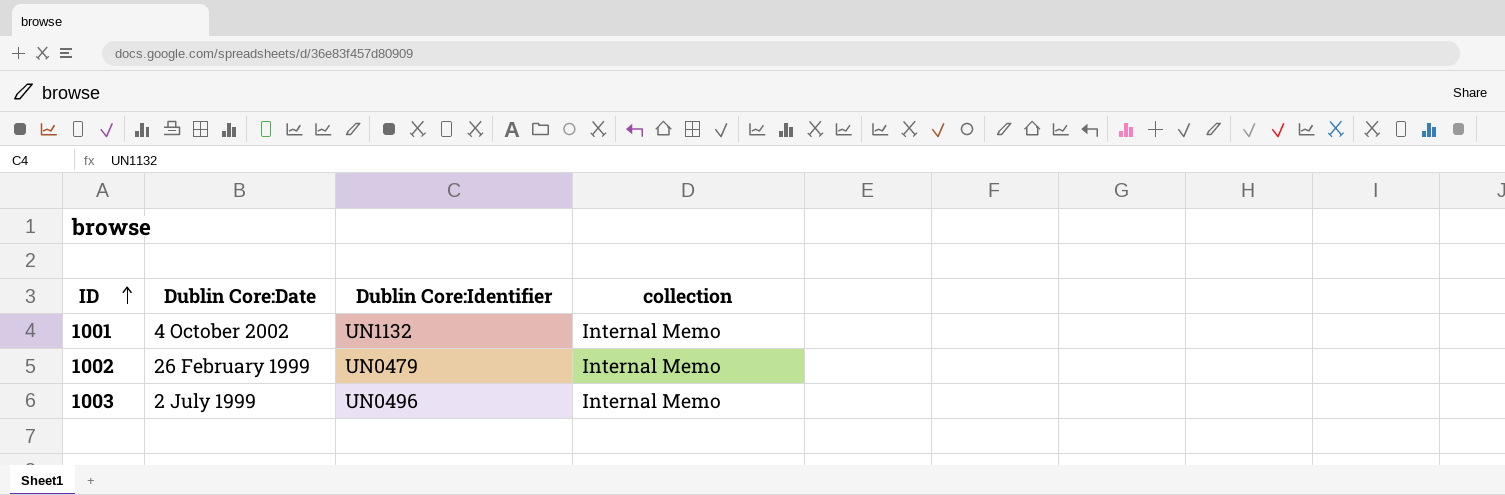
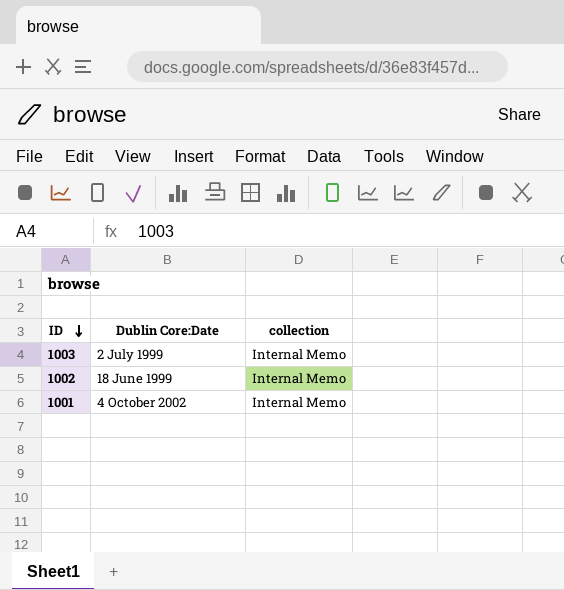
row order: ID ascending -> ID descending
column Dublin Core:Identifier | position: 3 -> none
1002 | Dublin Core:Date: 26 February 1999 -> 18 June 1999

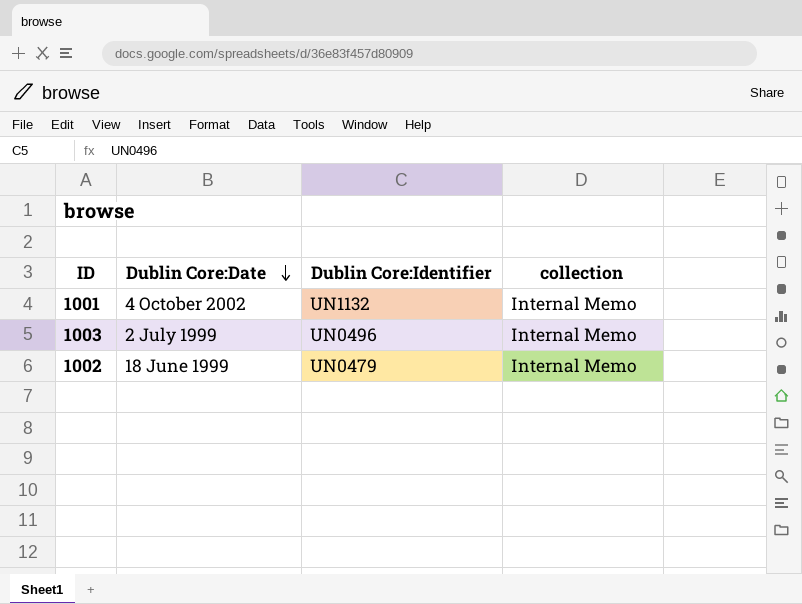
row order: ID descending -> Dublin Core:Date descending
column Dublin Core:Identifier | position: none -> 3

